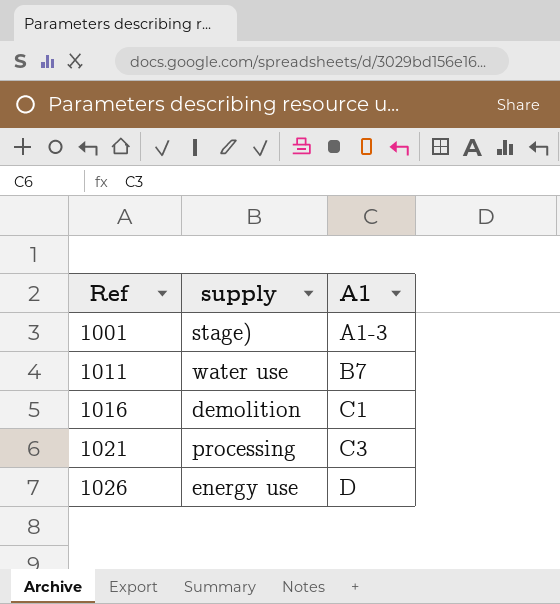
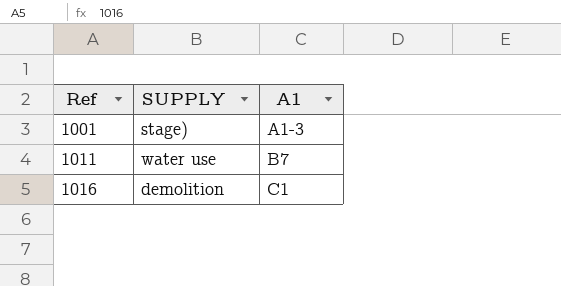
column name: supply -> SUPPLY
row 1021: processing | C3 -> none
row 1026: energy use | D -> none

